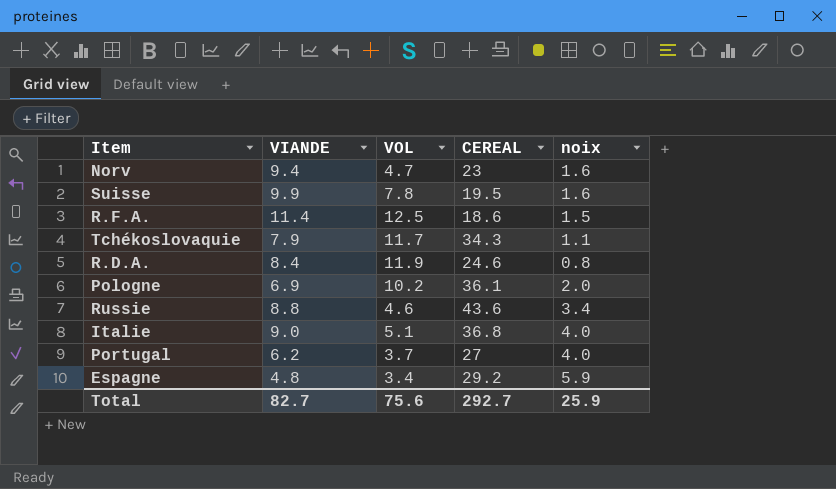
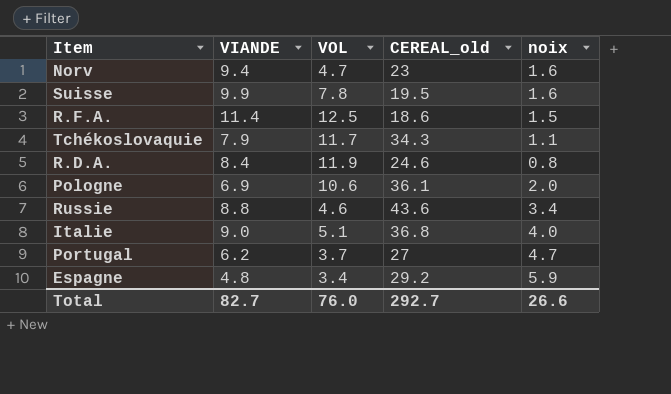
column name: CEREAL -> CEREAL_old
Pologne | VOL: 10.2 -> 10.6
Portugal | noix: 4.0 -> 4.7
Total | VOL: 75.6 -> 76.0
Total | noix: 25.9 -> 26.6

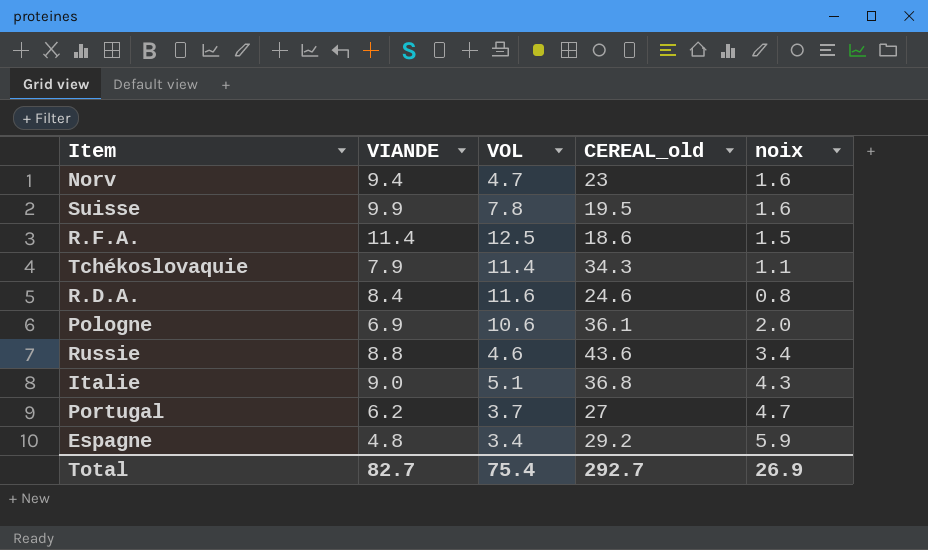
Tchékoslovaquie | VOL: 11.7 -> 11.4
R.D.A. | VOL: 11.9 -> 11.6
Italie | noix: 4.0 -> 4.3
Total | VOL: 76.0 -> 75.4
Total | noix: 26.6 -> 26.9

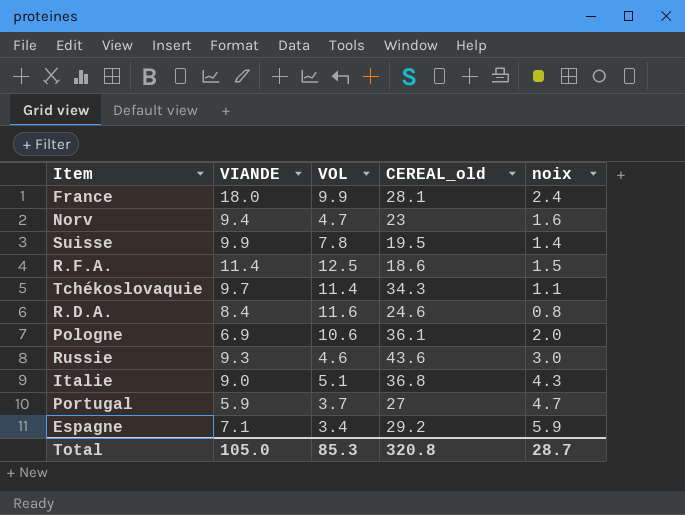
row France: none -> 18.0 | 9.9 | 28.1 | 2.4
Suisse | noix: 1.6 -> 1.4
Tchékoslovaquie | VIANDE: 7.9 -> 9.7
Russie | VIANDE: 8.8 -> 9.3
Russie | noix: 3.4 -> 3.0
Portugal | VIANDE: 6.2 -> 5.9
Espagne | VIANDE: 4.8 -> 7.1
Total | VIANDE: 82.7 -> 105.0
Total | VOL: 75.4 -> 85.3
Total | CEREAL_old: 292.7 -> 320.8
Total | noix: 26.9 -> 28.7

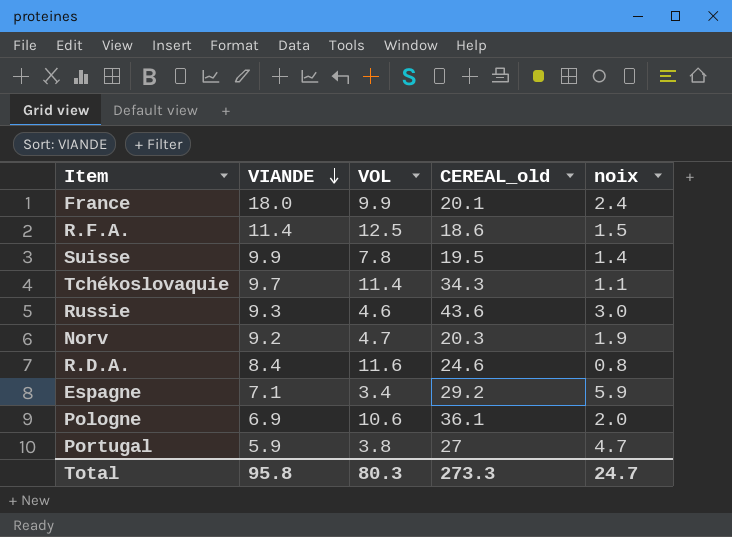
row order: none -> VIANDE descending
row Italie: 9.0 | 5.1 | 36.8 | 4.3 -> none
France | CEREAL_old: 28.1 -> 20.1
Norv | VIANDE: 9.4 -> 9.2
Norv | CEREAL_old: 23 -> 20.3
Norv | noix: 1.6 -> 1.9
Portugal | VOL: 3.7 -> 3.8
Total | VIANDE: 105.0 -> 95.8
Total | VOL: 85.3 -> 80.3
Total | CEREAL_old: 320.8 -> 273.3
Total | noix: 28.7 -> 24.7

